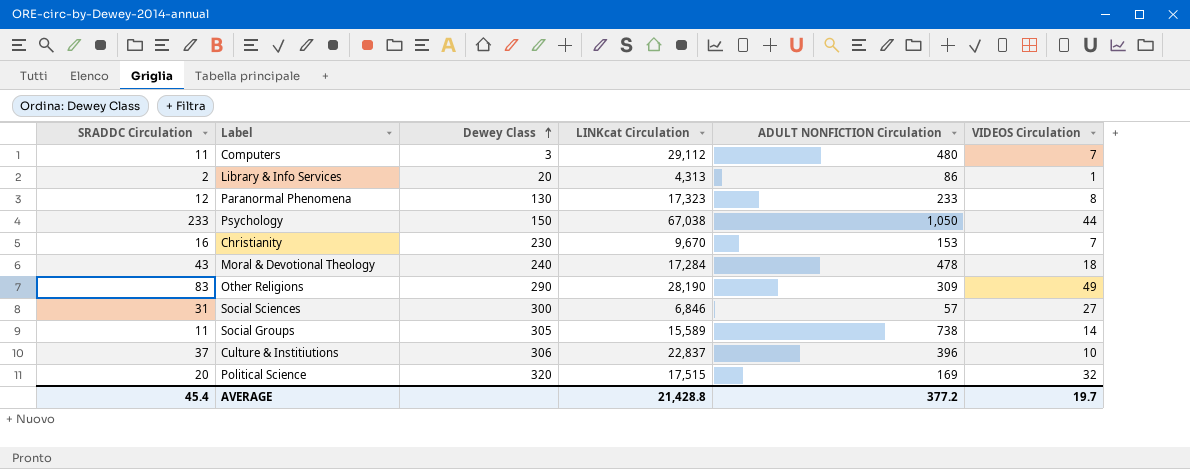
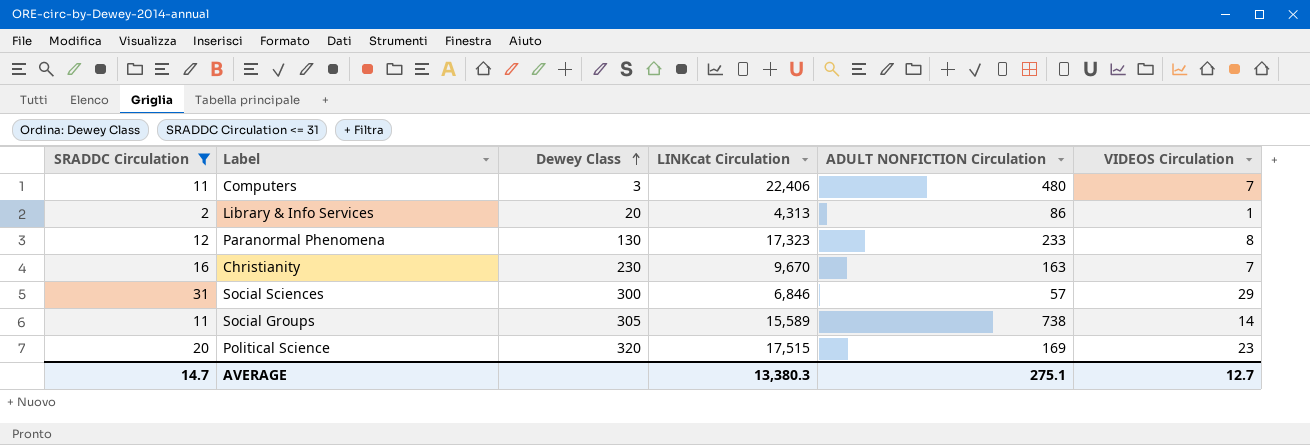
filter: none -> SRADDC Circulation <= 31
Computers | LINKcat Circulation: 29,112 -> 22,406
Christianity | ADULT NONFICTION Circulation: 153 -> 163
Social Sciences | VIDEOS Circulation: 27 -> 29
Political Science | VIDEOS Circulation: 32 -> 23
AVERAGE | SRADDC Circulation: 45.4 -> 14.7
AVERAGE | LINKcat Circulation: 21,428.8 -> 13,380.3
AVERAGE | ADULT NONFICTION Circulation: 377.2 -> 275.1
AVERAGE | VIDEOS Circulation: 19.7 -> 12.7

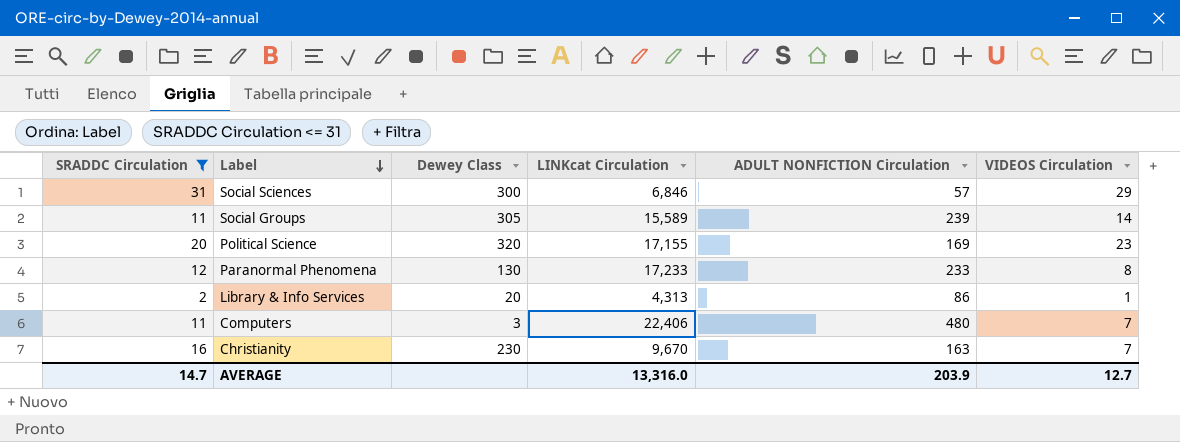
row order: Dewey Class ascending -> Label descending
Social Groups | ADULT NONFICTION Circulation: 738 -> 239
Political Science | LINKcat Circulation: 17,515 -> 17,155
Paranormal Phenomena | LINKcat Circulation: 17,323 -> 17,233
AVERAGE | LINKcat Circulation: 13,380.3 -> 13,316.0
AVERAGE | ADULT NONFICTION Circulation: 275.1 -> 203.9

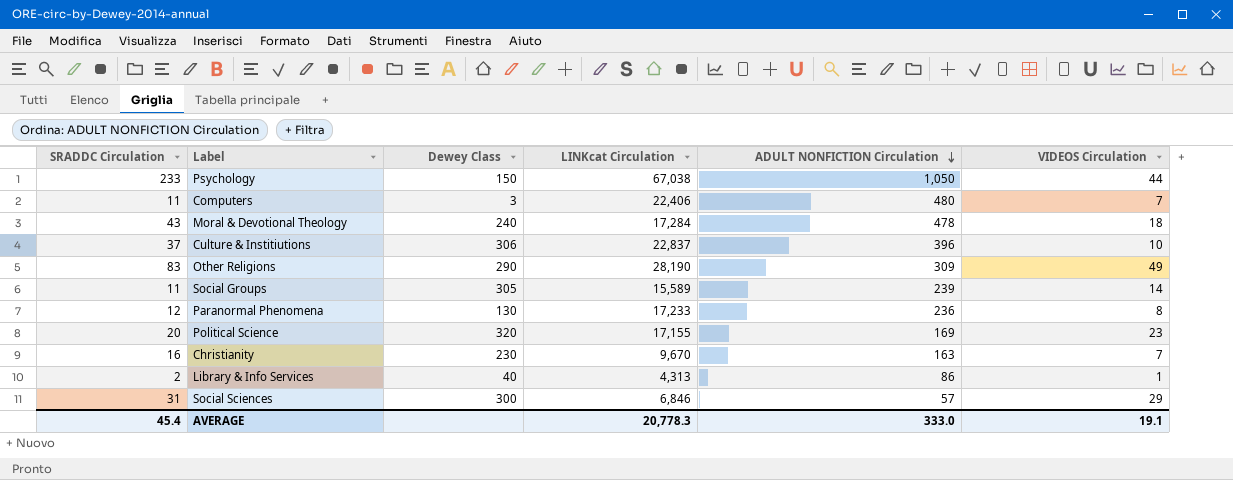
filter: SRADDC Circulation <= 31 -> none
row order: Label descending -> ADULT NONFICTION Circulation descending
Paranormal Phenomena | ADULT NONFICTION Circulation: 233 -> 236
Library & Info Services | Dewey Class: 20 -> 40
AVERAGE | SRADDC Circulation: 14.7 -> 45.4
AVERAGE | LINKcat Circulation: 13,316.0 -> 20,778.3
AVERAGE | ADULT NONFICTION Circulation: 203.9 -> 333.0
AVERAGE | VIDEOS Circulation: 12.7 -> 19.1

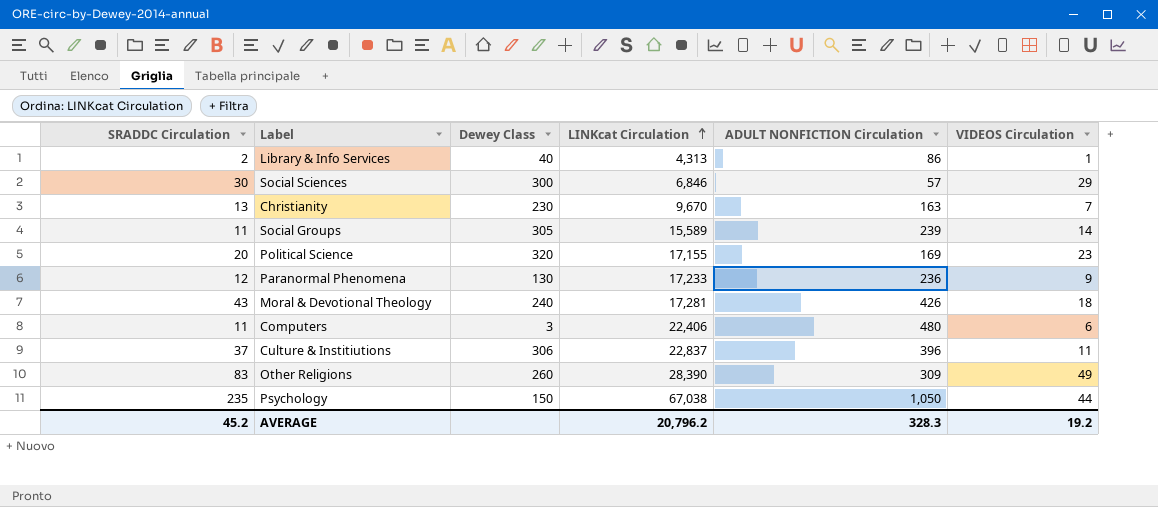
row order: ADULT NONFICTION Circulation descending -> LINKcat Circulation ascending
Social Sciences | SRADDC Circulation: 31 -> 30
Christianity | SRADDC Circulation: 16 -> 13
Paranormal Phenomena | VIDEOS Circulation: 8 -> 9
Moral & Devotional Theology | LINKcat Circulation: 17,284 -> 17,281
Moral & Devotional Theology | ADULT NONFICTION Circulation: 478 -> 426
Computers | VIDEOS Circulation: 7 -> 6
Culture & Institiutions | VIDEOS Circulation: 10 -> 11
Other Religions | Dewey Class: 290 -> 260
Other Religions | LINKcat Circulation: 28,190 -> 28,390
Psychology | SRADDC Circulation: 233 -> 235
AVERAGE | SRADDC Circulation: 45.4 -> 45.2
AVERAGE | LINKcat Circulation: 20,778.3 -> 20,796.2
AVERAGE | ADULT NONFICTION Circulation: 333.0 -> 328.3
AVERAGE | VIDEOS Circulation: 19.1 -> 19.2

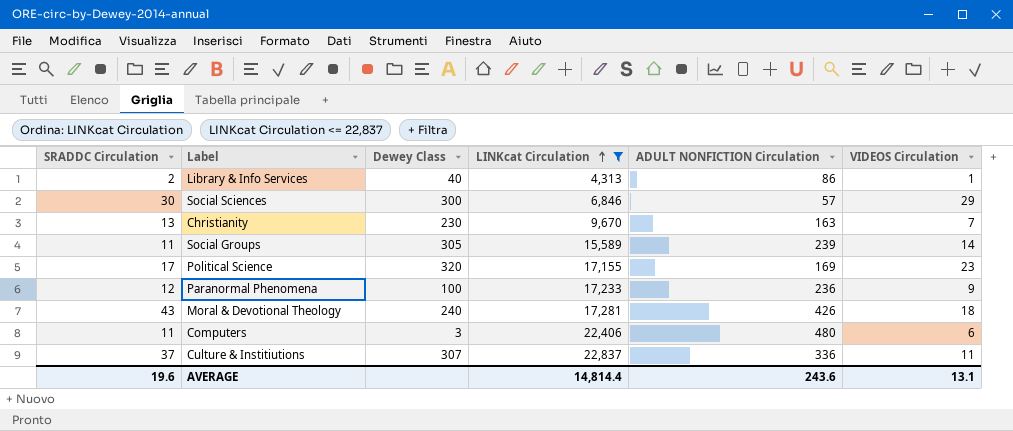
filter: none -> LINKcat Circulation <= 22,837
Political Science | SRADDC Circulation: 20 -> 17
Paranormal Phenomena | Dewey Class: 130 -> 100
Culture & Institiutions | Dewey Class: 306 -> 307
Culture & Institiutions | ADULT NONFICTION Circulation: 396 -> 336
AVERAGE | SRADDC Circulation: 45.2 -> 19.6
AVERAGE | LINKcat Circulation: 20,796.2 -> 14,814.4
AVERAGE | ADULT NONFICTION Circulation: 328.3 -> 243.6
AVERAGE | VIDEOS Circulation: 19.2 -> 13.1

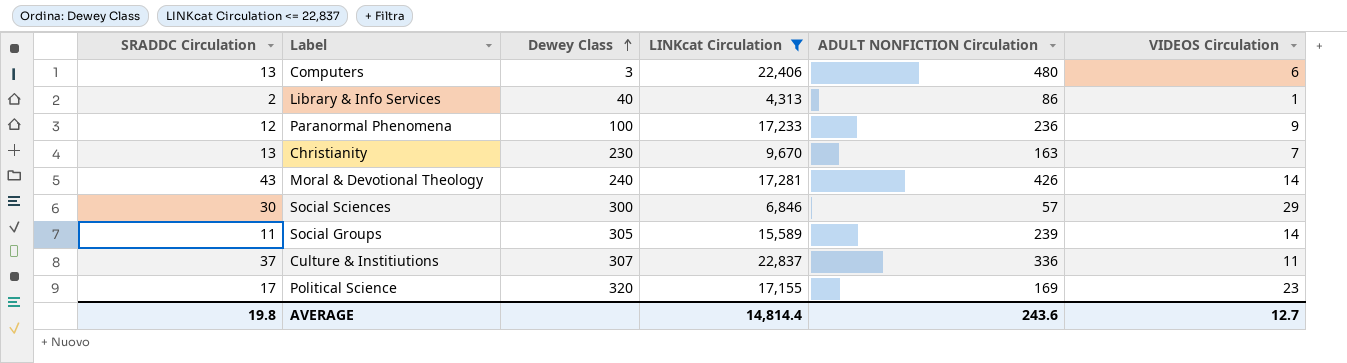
row order: LINKcat Circulation ascending -> Dewey Class ascending
Computers | SRADDC Circulation: 11 -> 13
Moral & Devotional Theology | VIDEOS Circulation: 18 -> 14
AVERAGE | SRADDC Circulation: 19.6 -> 19.8
AVERAGE | VIDEOS Circulation: 13.1 -> 12.7

